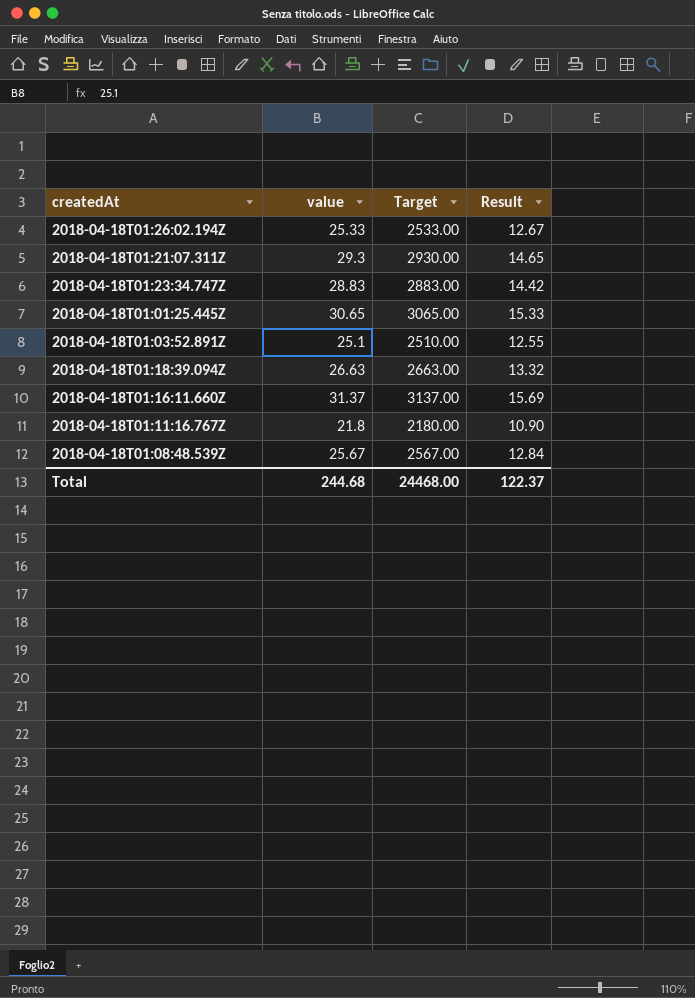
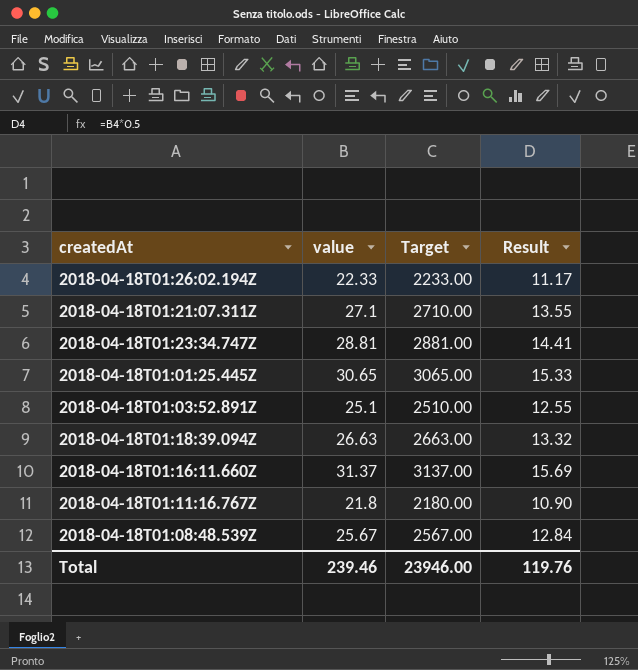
2018-04-18T01:26:02.194Z | value: 25.33 -> 22.33
2018-04-18T01:26:02.194Z | Target: 2533.00 -> 2233.00
2018-04-18T01:26:02.194Z | Result: 12.67 -> 11.17
2018-04-18T01:21:07.311Z | value: 29.3 -> 27.1
2018-04-18T01:21:07.311Z | Target: 2930.00 -> 2710.00
2018-04-18T01:21:07.311Z | Result: 14.65 -> 13.55
2018-04-18T01:23:34.747Z | value: 28.83 -> 28.81
2018-04-18T01:23:34.747Z | Target: 2883.00 -> 2881.00
2018-04-18T01:23:34.747Z | Result: 14.42 -> 14.41
Total | value: 244.68 -> 239.46
Total | Target: 24468.00 -> 23946.00
Total | Result: 122.37 -> 119.76

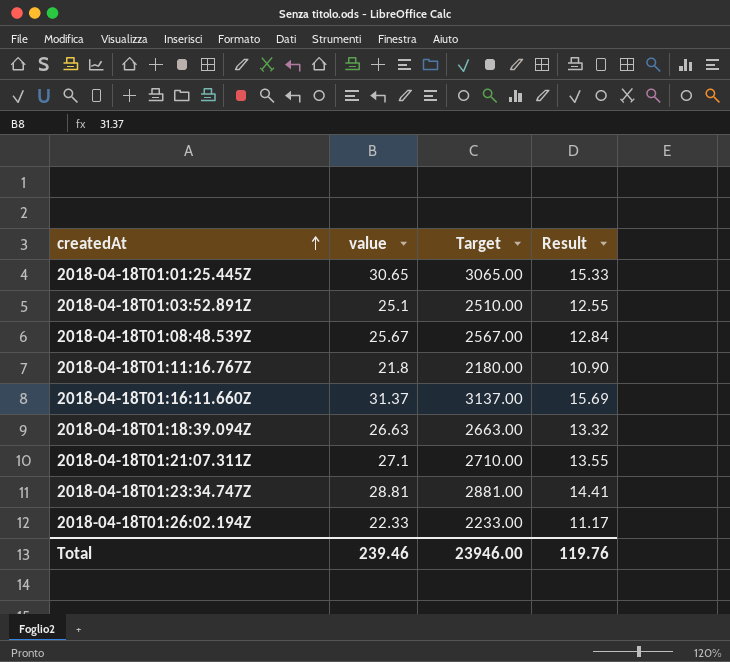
row order: none -> createdAt ascending

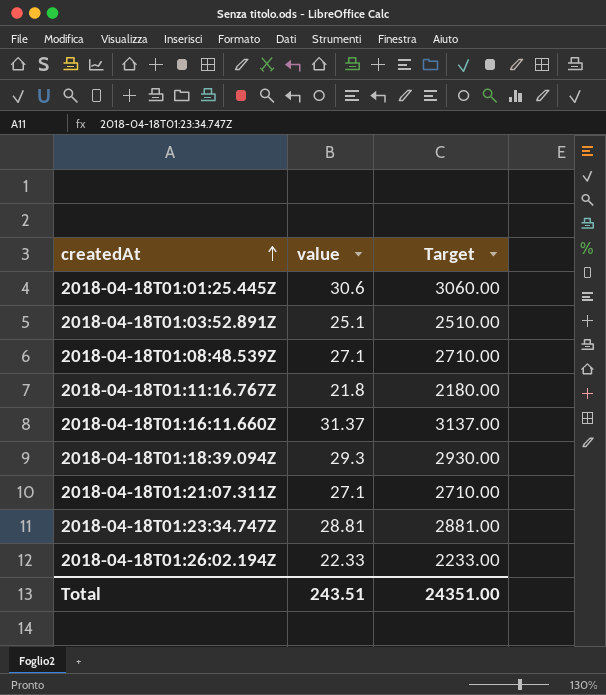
column Result | formula: [value] * 0.5 -> none
2018-04-18T01:01:25.445Z | value: 30.65 -> 30.6
2018-04-18T01:01:25.445Z | Target: 3065.00 -> 3060.00
2018-04-18T01:08:48.539Z | value: 25.67 -> 27.1
2018-04-18T01:08:48.539Z | Target: 2567.00 -> 2710.00
2018-04-18T01:18:39.094Z | value: 26.63 -> 29.3
2018-04-18T01:18:39.094Z | Target: 2663.00 -> 2930.00
Total | value: 239.46 -> 243.51
Total | Target: 23946.00 -> 24351.00

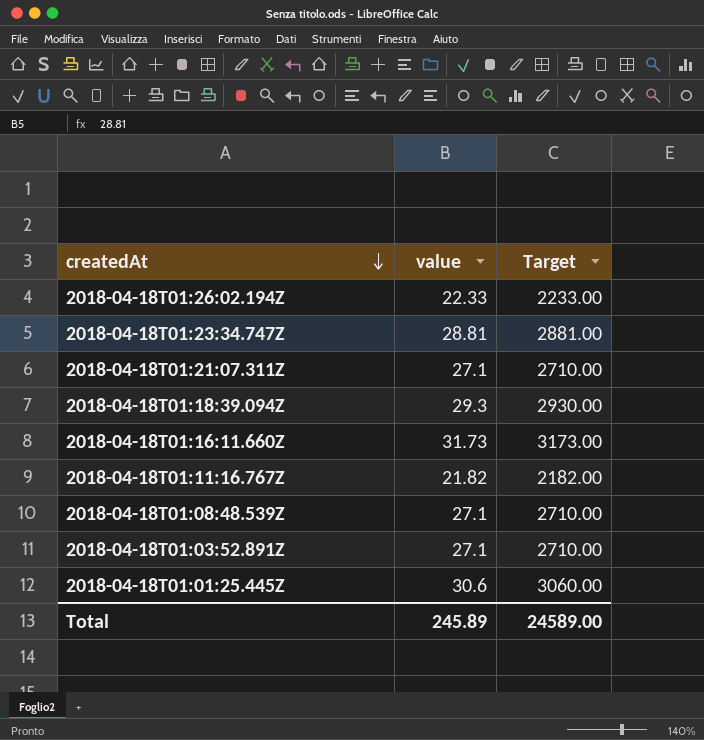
row order: createdAt ascending -> createdAt descending
2018-04-18T01:16:11.660Z | value: 31.37 -> 31.73
2018-04-18T01:16:11.660Z | Target: 3137.00 -> 3173.00
2018-04-18T01:11:16.767Z | value: 21.8 -> 21.82
2018-04-18T01:11:16.767Z | Target: 2180.00 -> 2182.00
2018-04-18T01:03:52.891Z | value: 25.1 -> 27.1
2018-04-18T01:03:52.891Z | Target: 2510.00 -> 2710.00
Total | value: 243.51 -> 245.89
Total | Target: 24351.00 -> 24589.00

